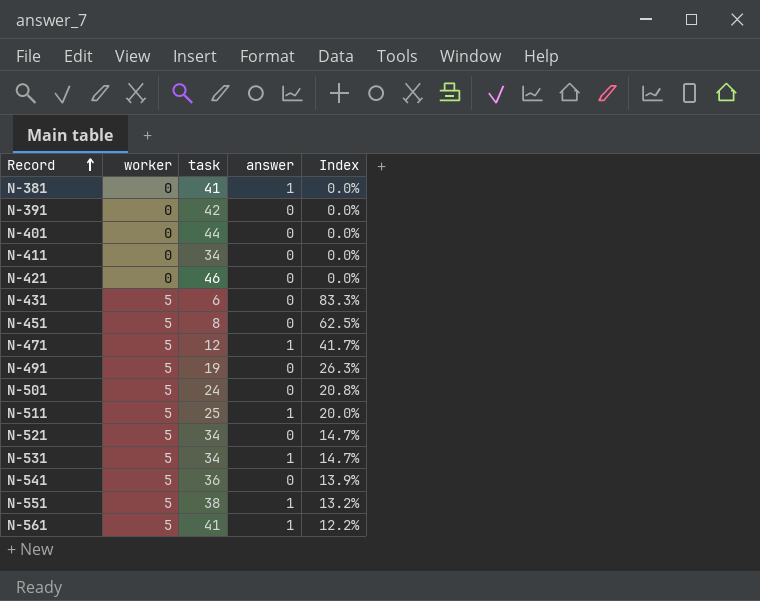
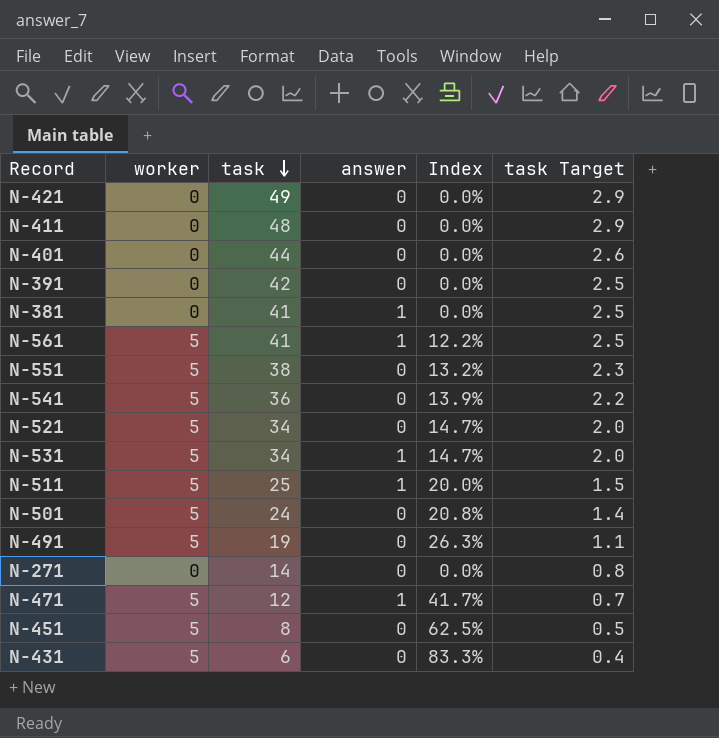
row order: Record ascending -> task descending
column task Target | formula: none -> [task] * 0.06
N-421 | task: 46 -> 49
N-411 | task: 34 -> 48
N-551 | answer: 1 -> 0
row N-271: none -> 0 | 14 | 0 | 0.0% | 0.8

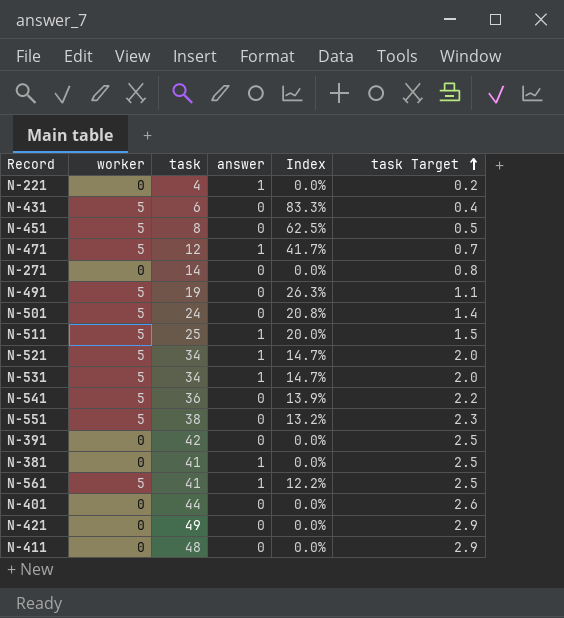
row order: task descending -> task Target ascending
row N-221: none -> 0 | 4 | 1 | 0.0% | 0.2
N-521 | answer: 0 -> 1

